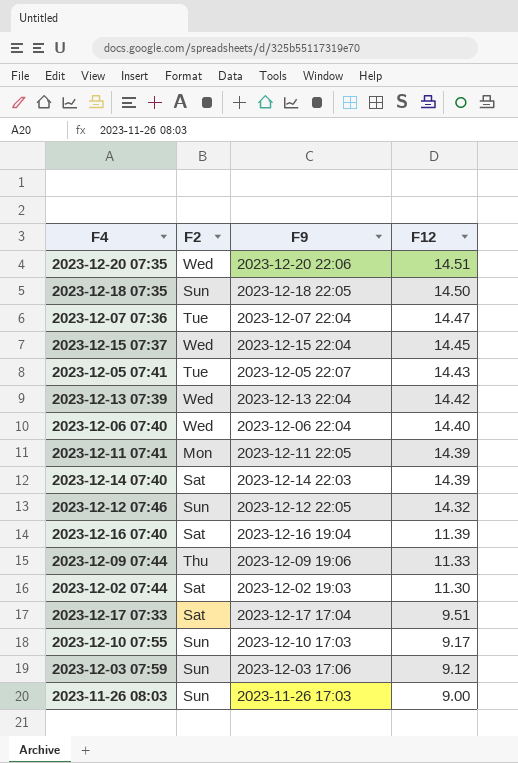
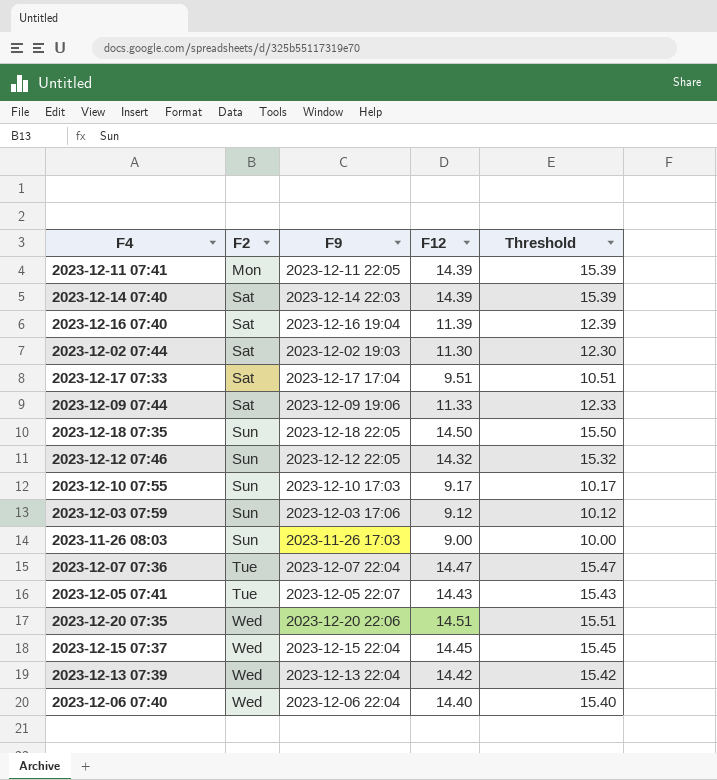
row order: F12 descending -> F2 ascending
column Threshold | formula: none -> [F12] + 1
2023-12-09 07:44 | F2: Thu -> Sat

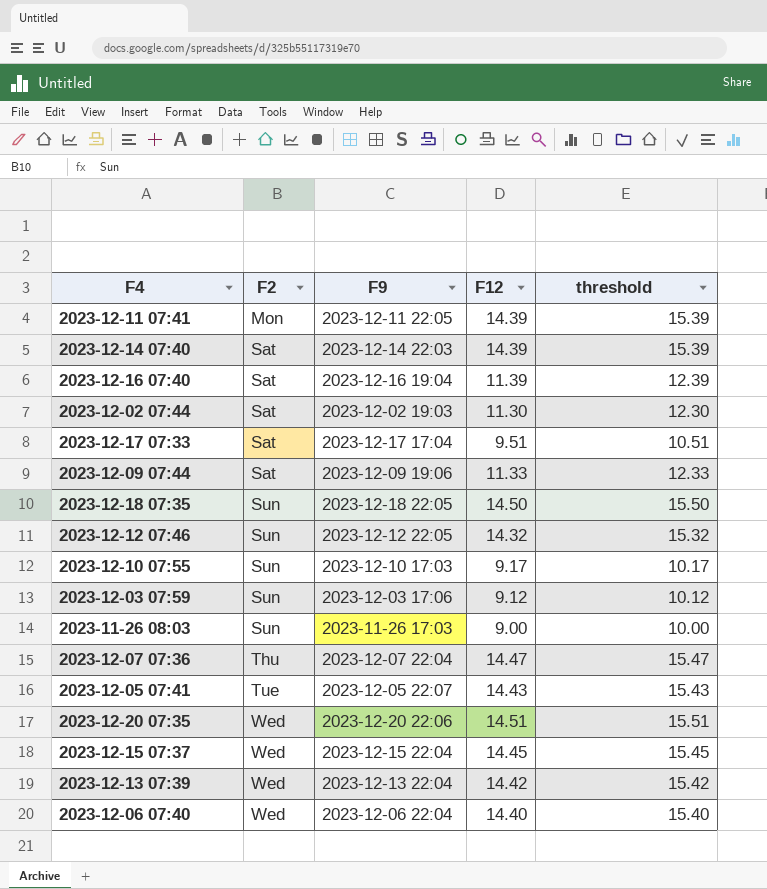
column name: Threshold -> threshold
2023-12-07 07:36 | F2: Tue -> Thu

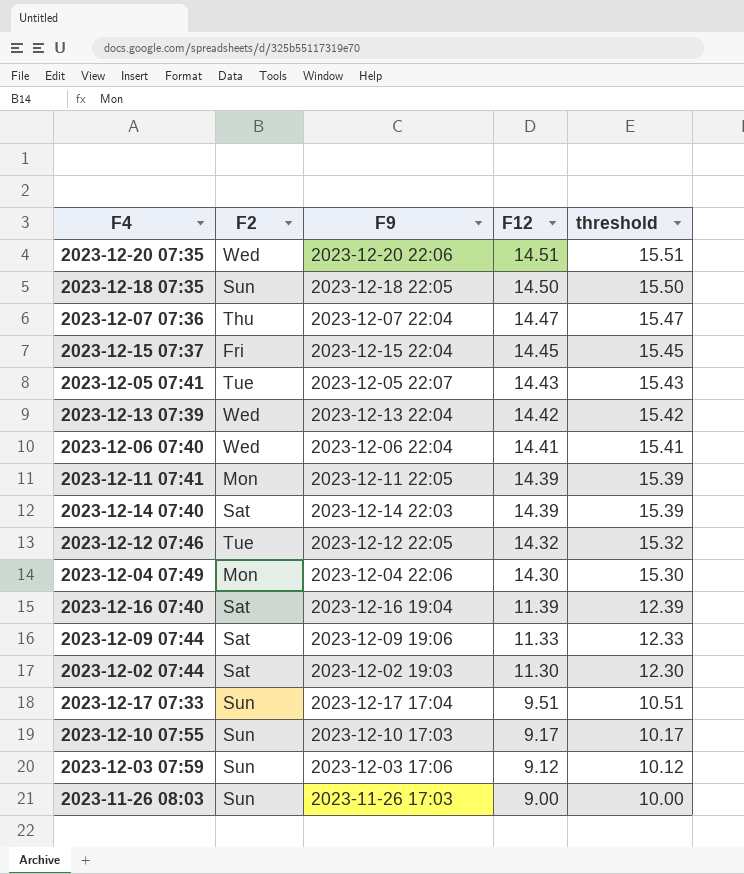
row order: F2 ascending -> F12 descending
2023-12-15 07:37 | F2: Wed -> Fri
2023-12-06 07:40 | F12: 14.40 -> 14.41
2023-12-06 07:40 | threshold: 15.40 -> 15.41
2023-12-12 07:46 | F2: Sun -> Tue
row 2023-12-04 07:49: none -> Mon | 2023-12-04 22:06 | 14.30 | 15.30
2023-12-17 07:33 | F2: Sat -> Sun

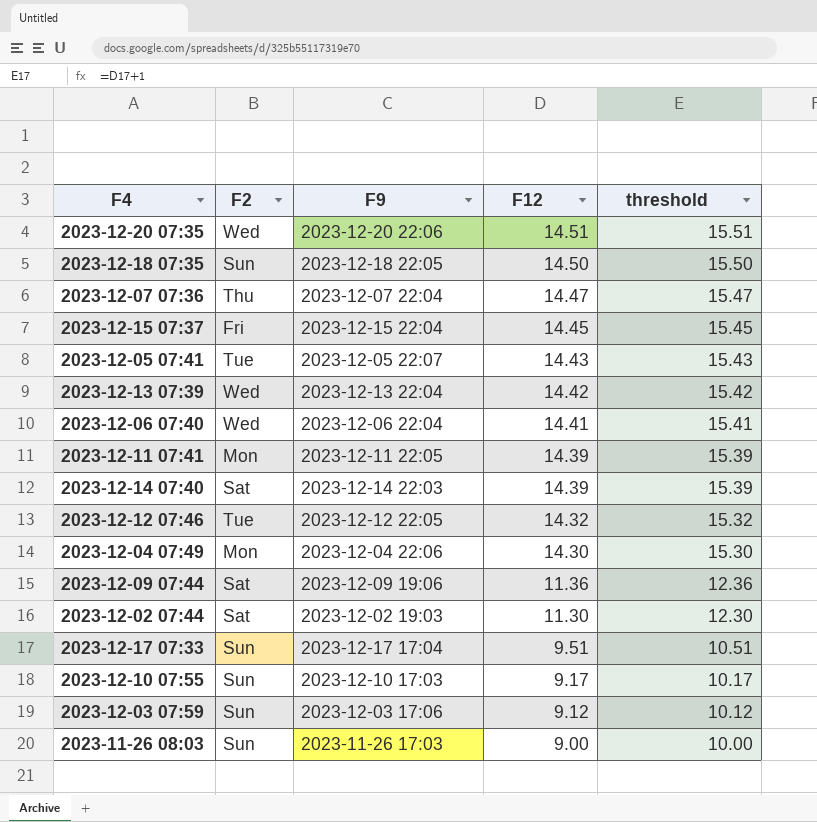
row 2023-12-16 07:40: Sat | 2023-12-16 19:04 | 11.39 | 12.39 -> none
2023-12-09 07:44 | F12: 11.33 -> 11.36
2023-12-09 07:44 | threshold: 12.33 -> 12.36

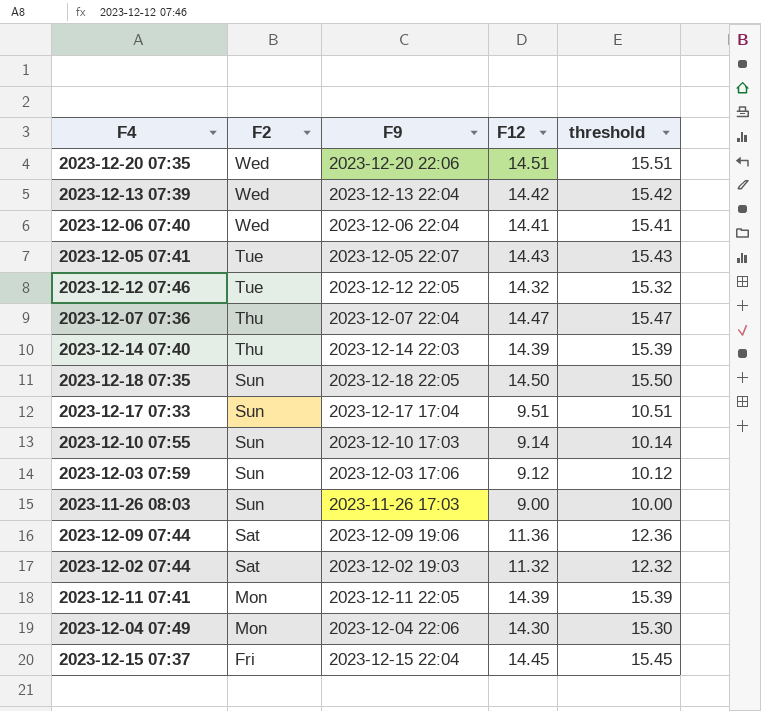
row order: F12 descending -> F2 descending
2023-12-14 07:40 | F2: Sat -> Thu
2023-12-10 07:55 | F12: 9.17 -> 9.14
2023-12-10 07:55 | threshold: 10.17 -> 10.14
2023-12-02 07:44 | F12: 11.30 -> 11.32
2023-12-02 07:44 | threshold: 12.30 -> 12.32

